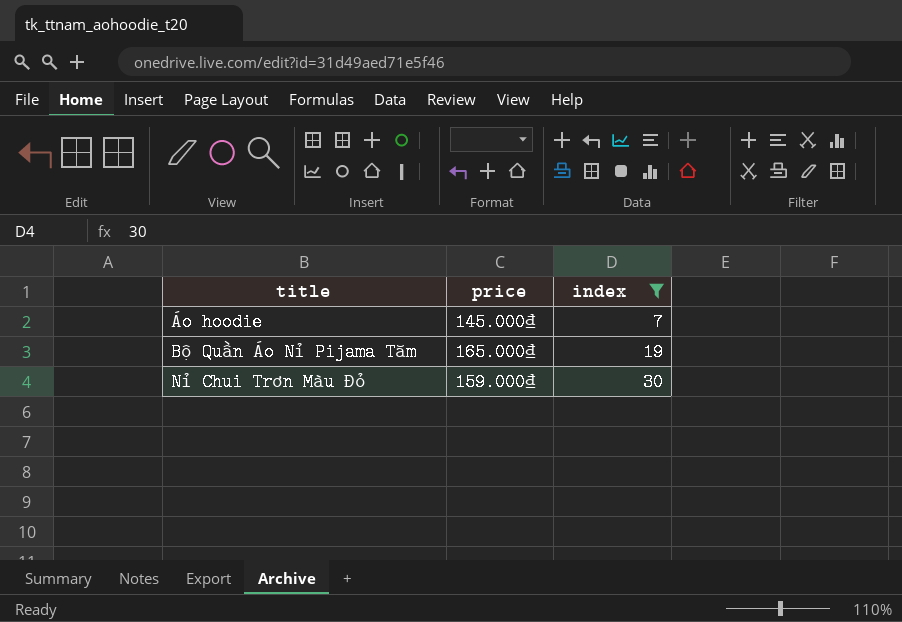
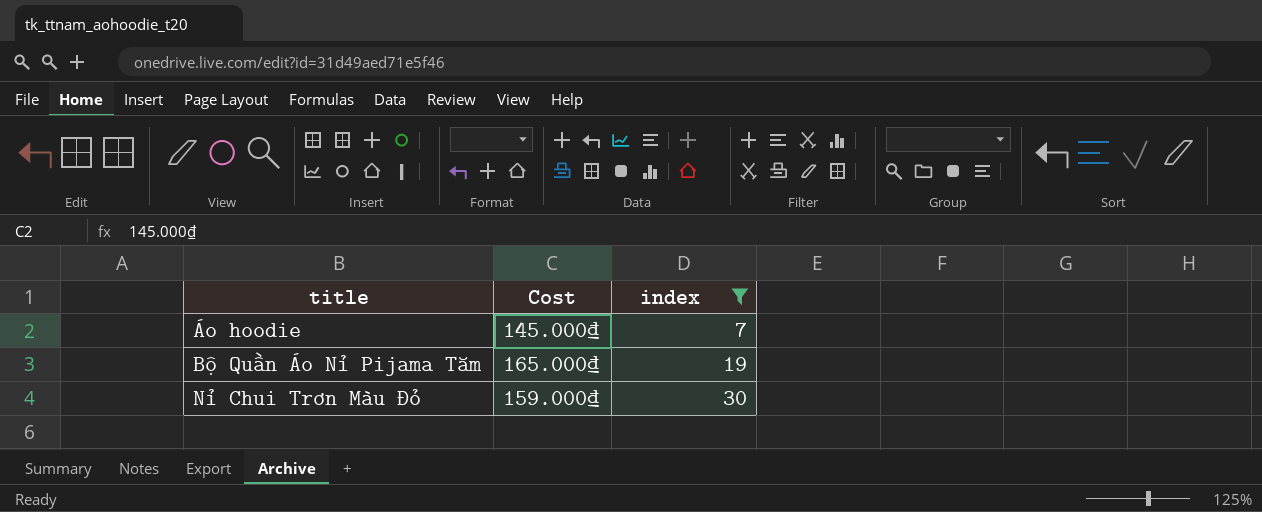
column name: price -> Cost

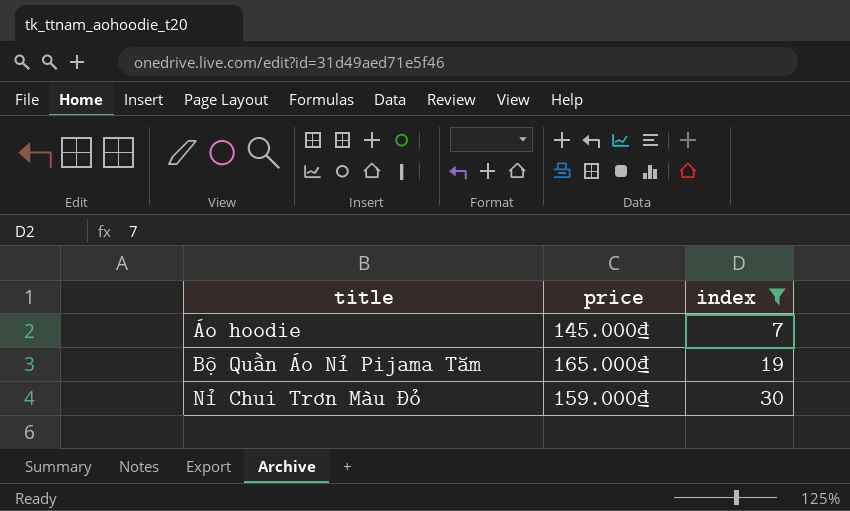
column name: Cost -> price

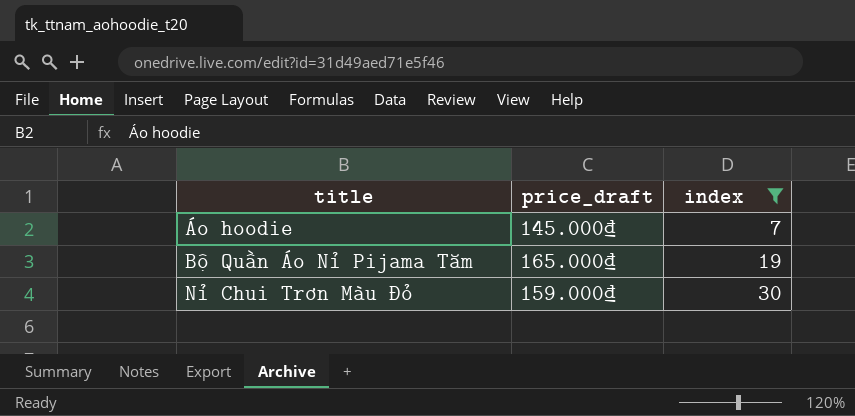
column name: price -> price_draft

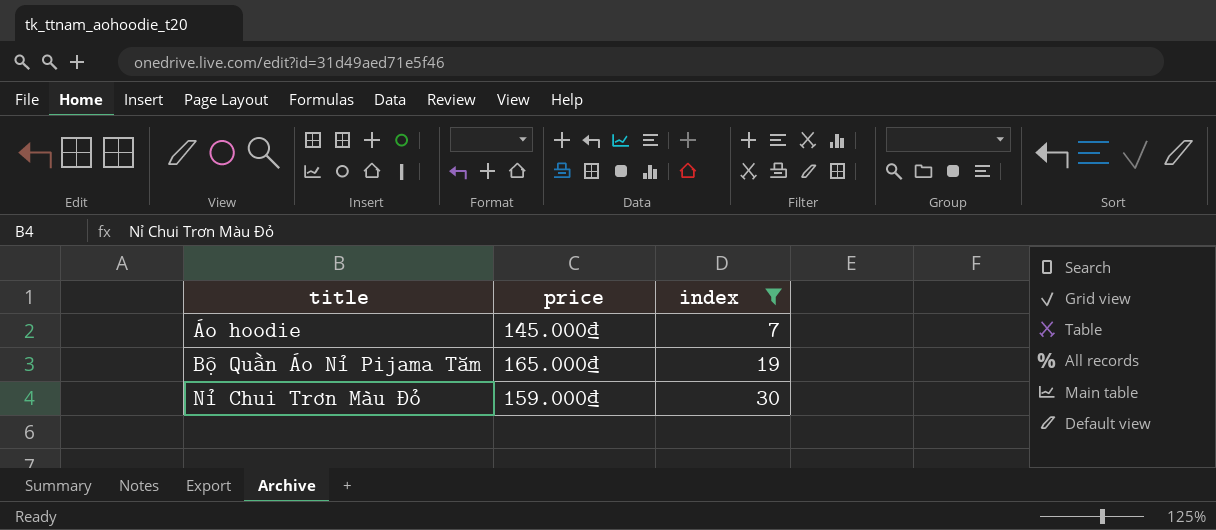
column name: price_draft -> price

